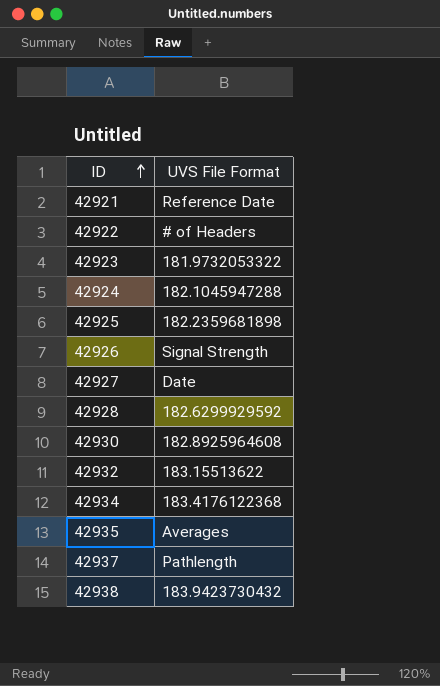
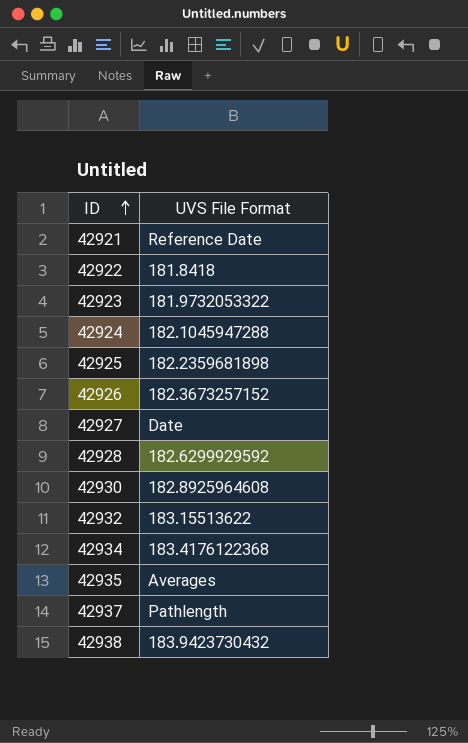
42922 | UVS File Format: # of Headers -> 181.8418
42926 | UVS File Format: Signal Strength -> 182.3673257152

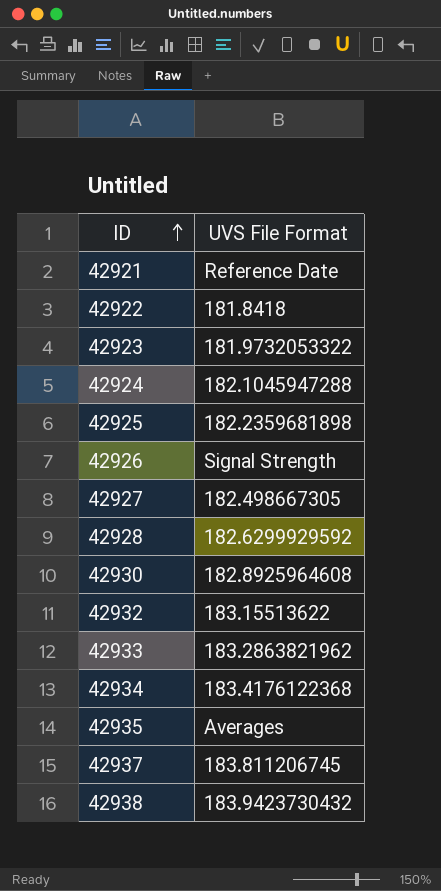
42926 | UVS File Format: 182.3673257152 -> Signal Strength
42927 | UVS File Format: Date -> 182.498667305
row 42933: none -> 183.2863821962
42937 | UVS File Format: Pathlength -> 183.811206745

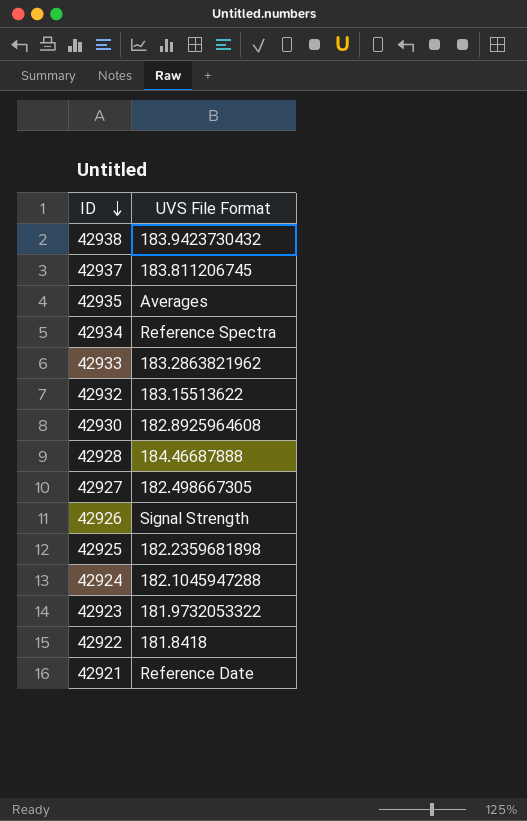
row order: ID ascending -> ID descending
42934 | UVS File Format: 183.4176122368 -> Reference Spectra
42928 | UVS File Format: 182.6299929592 -> 184.46687888

